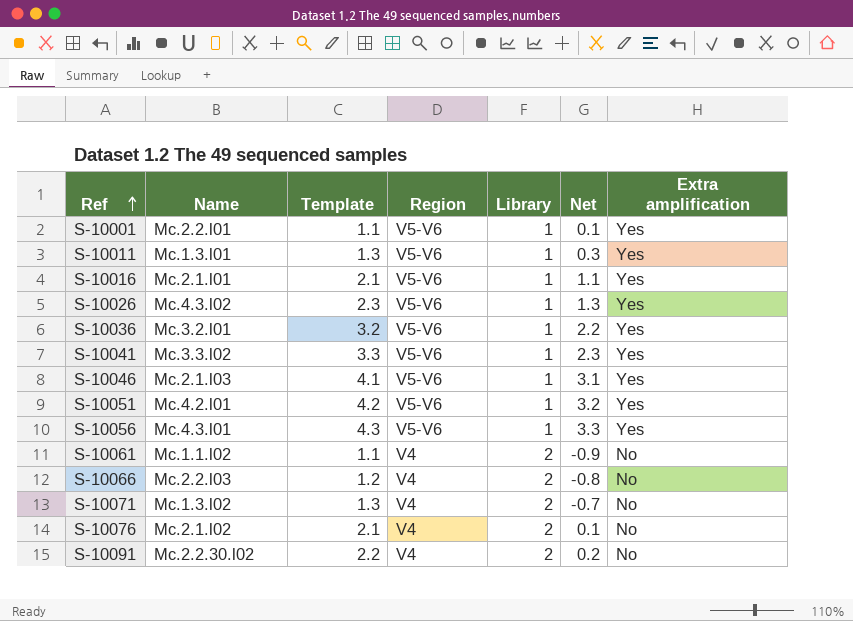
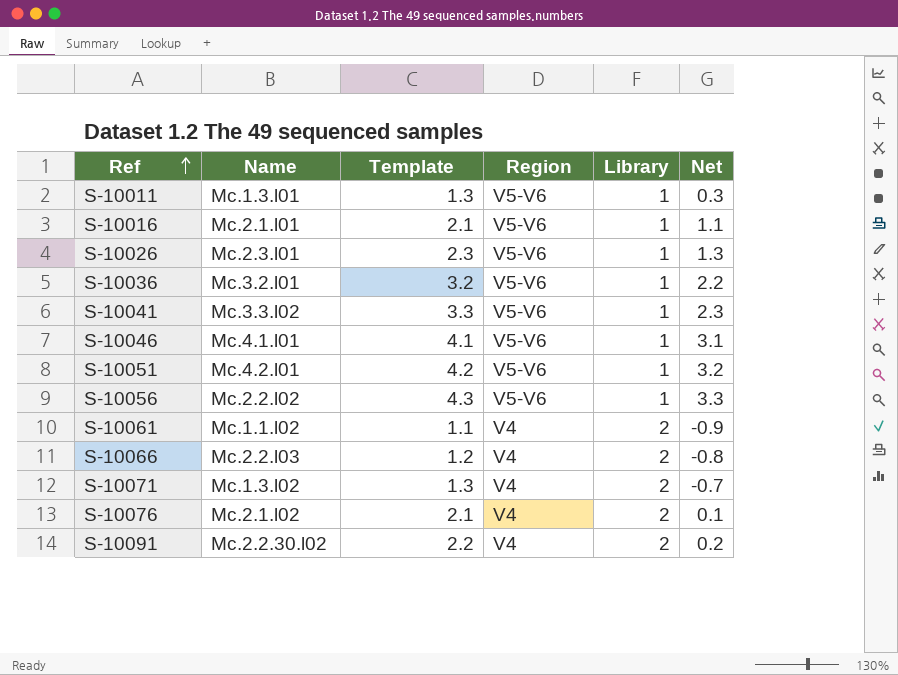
column Extra amplification | position: 7 -> none
row S-10001: Mc.2.2.l01 | 1.1 | V5-V6 | 1 | 0.1 | Yes -> none
S-10026 | Name: Mc.4.3.l02 -> Mc.2.3.l01
S-10046 | Name: Mc.2.1.l03 -> Mc.4.1.l01
S-10056 | Name: Mc.4.3.l01 -> Mc.2.2.l02

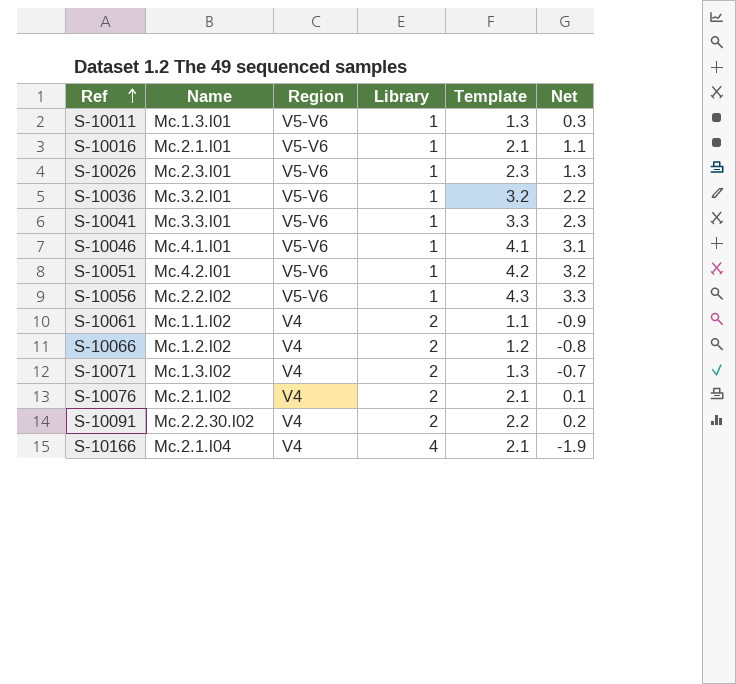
column Template | position: 3 -> 5
S-10041 | Name: Mc.3.3.l02 -> Mc.3.3.l01
S-10066 | Name: Mc.2.2.l03 -> Mc.1.2.l02
row S-10166: none -> Mc.2.1.l04 | V4 | 4 | 2.1 | -1.9

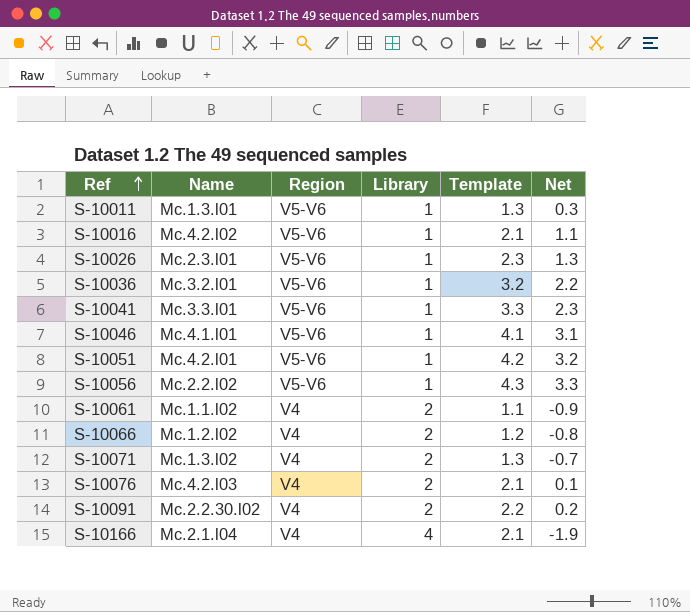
S-10016 | Name: Mc.2.1.l01 -> Mc.4.2.l02
S-10076 | Name: Mc.2.1.l02 -> Mc.4.2.l03

